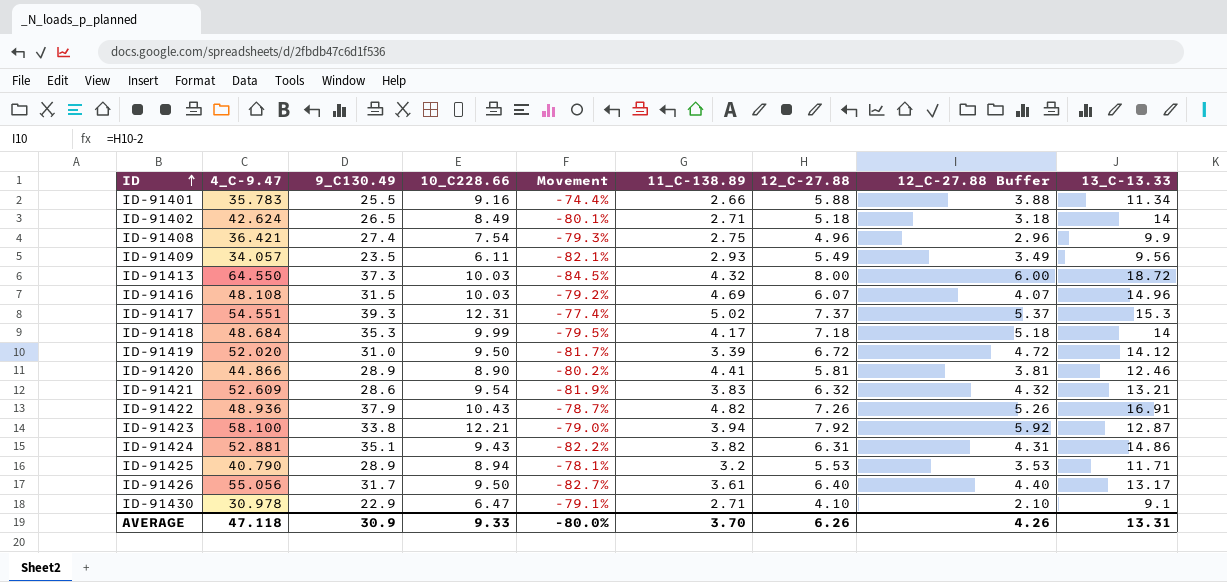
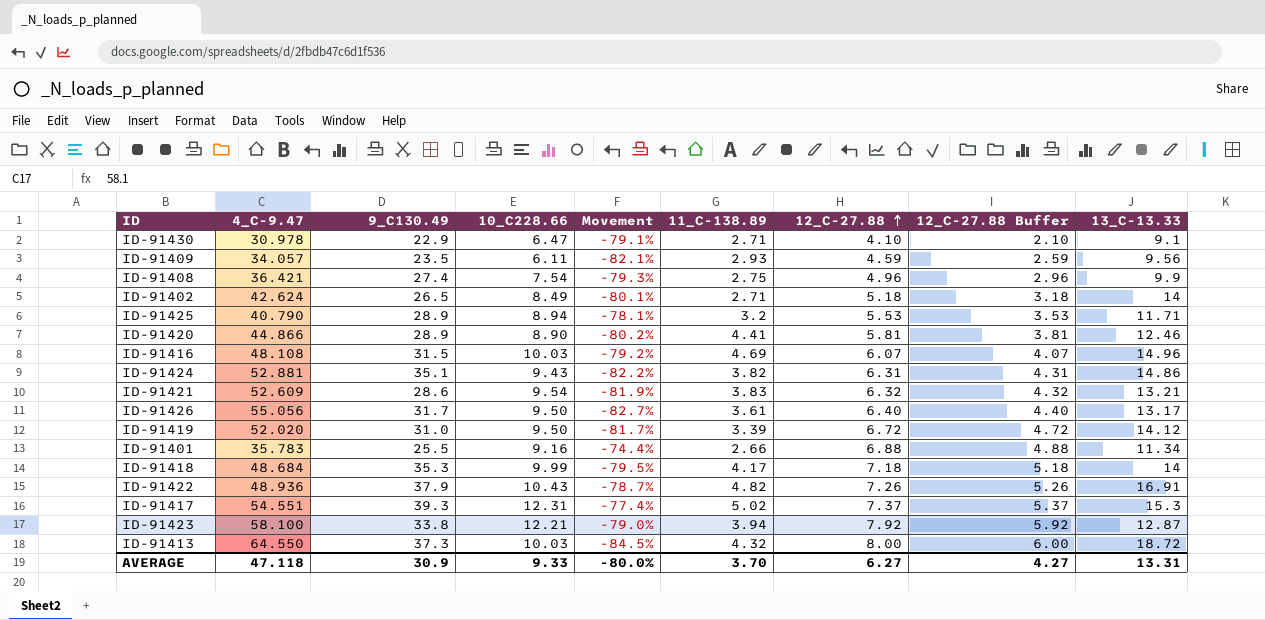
row order: ID ascending -> 12_C-27.88 ascending
ID-91409 | 12_C-27.88: 5.49 -> 4.59
ID-91409 | 12_C-27.88 Buffer: 3.49 -> 2.59
ID-91401 | 12_C-27.88: 5.88 -> 6.88
ID-91401 | 12_C-27.88 Buffer: 3.88 -> 4.88
AVERAGE | 12_C-27.88: 6.26 -> 6.27
AVERAGE | 12_C-27.88 Buffer: 4.26 -> 4.27

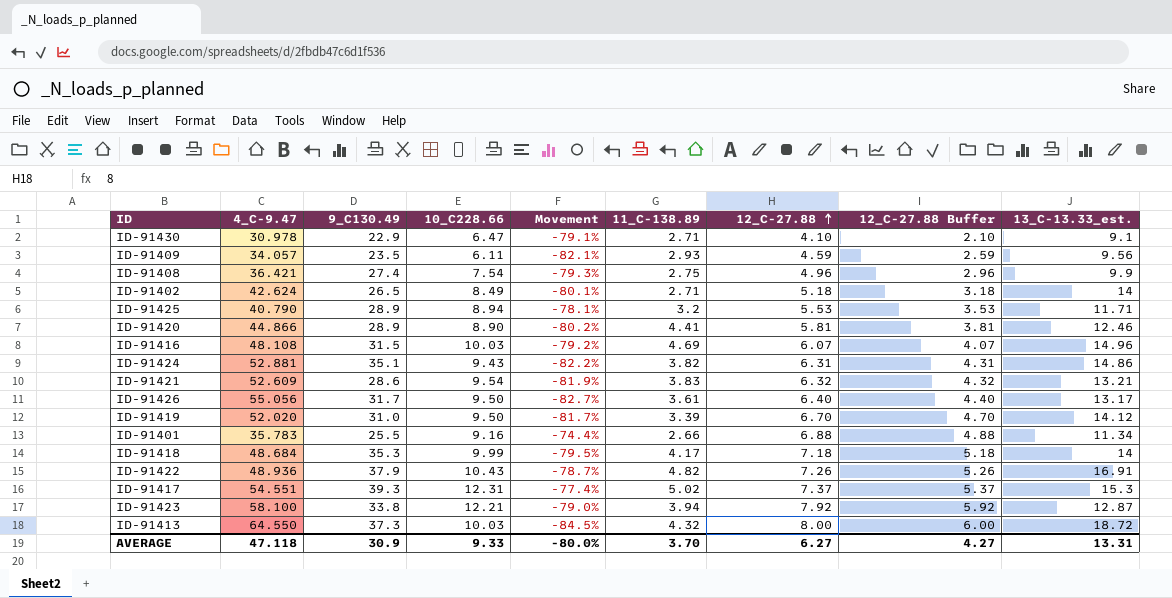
column name: 13_C-13.33 -> 13_C-13.33_est.
ID-91419 | 12_C-27.88: 6.72 -> 6.70
ID-91419 | 12_C-27.88 Buffer: 4.72 -> 4.70

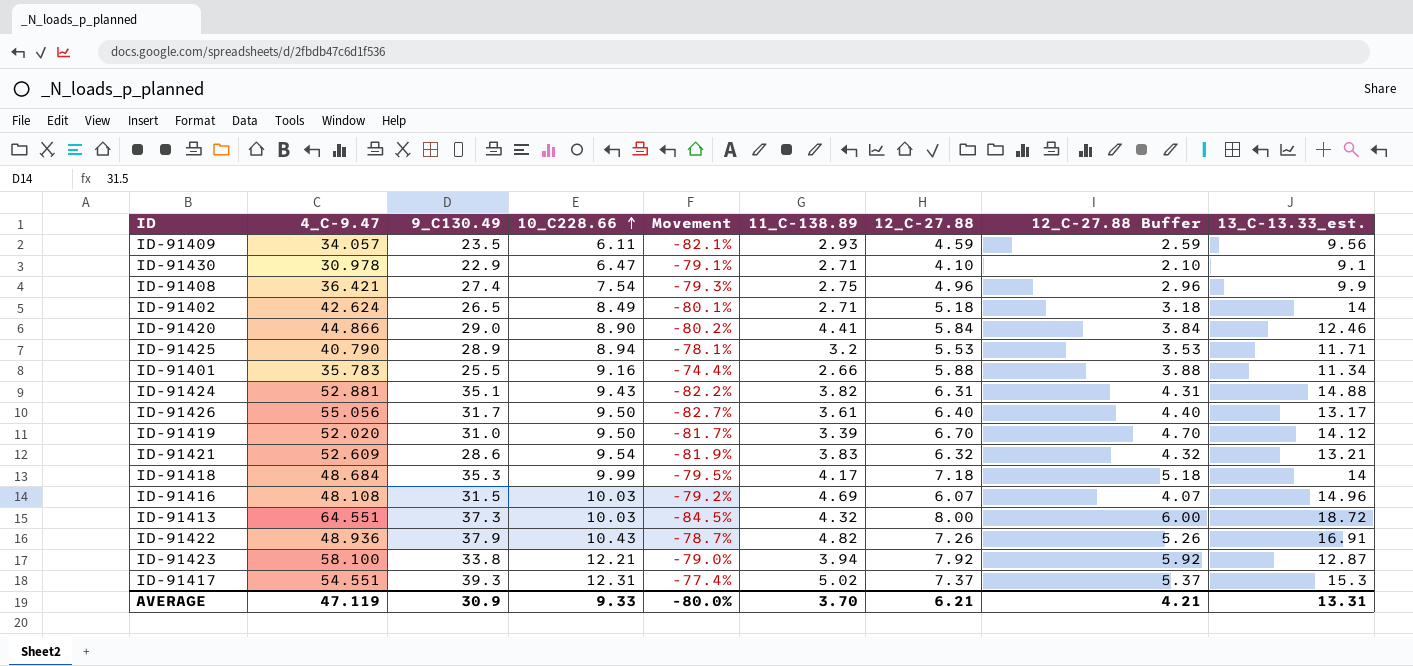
row order: 12_C-27.88 ascending -> 10_C228.66 ascending
ID-91420 | 9_C130.49: 28.9 -> 29.0
ID-91420 | 12_C-27.88: 5.81 -> 5.84
ID-91420 | 12_C-27.88 Buffer: 3.81 -> 3.84
ID-91401 | 12_C-27.88: 6.88 -> 5.88
ID-91401 | 12_C-27.88 Buffer: 4.88 -> 3.88
ID-91424 | 13_C-13.33_est.: 14.86 -> 14.88
ID-91413 | 4_C-9.47: 64.550 -> 64.551
AVERAGE | 4_C-9.47: 47.118 -> 47.119
AVERAGE | 12_C-27.88: 6.27 -> 6.21
AVERAGE | 12_C-27.88 Buffer: 4.27 -> 4.21

